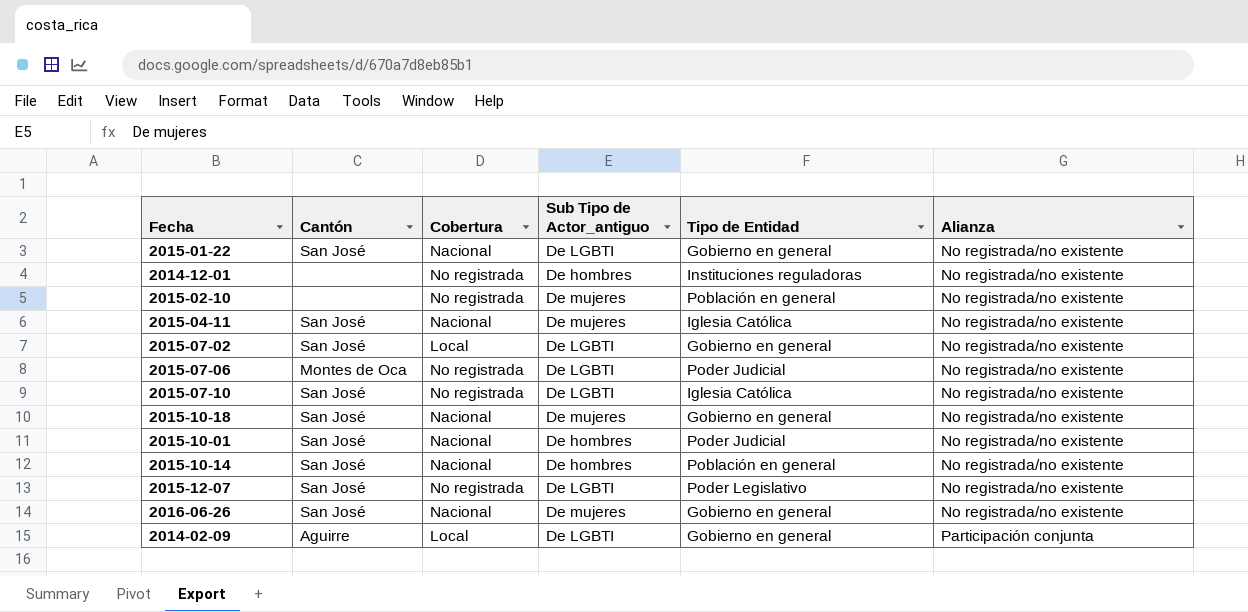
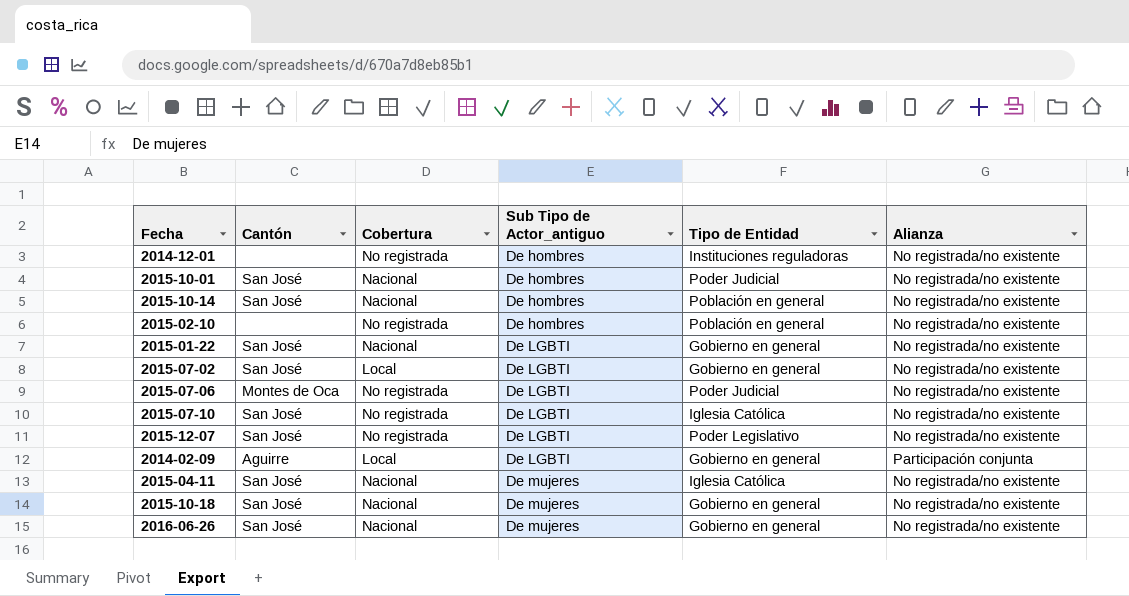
row order: Alianza ascending -> Sub Tipo de Actor_antiguo ascending
2015-02-10 | Sub Tipo de Actor_antiguo: De mujeres -> De hombres

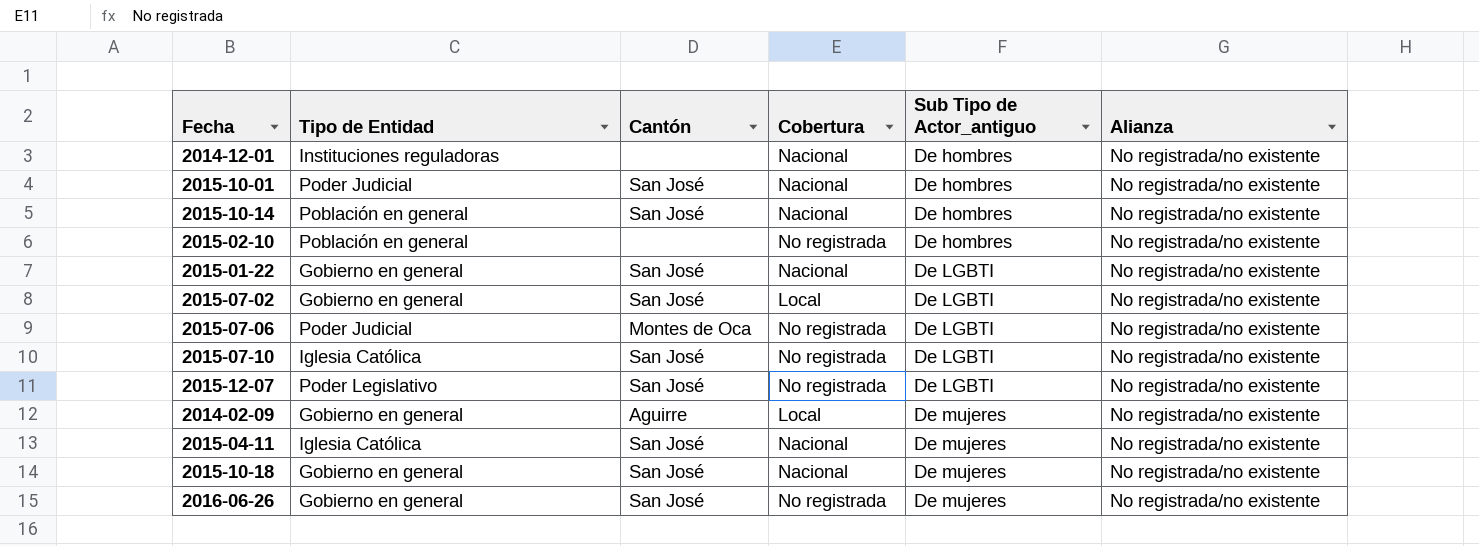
column Tipo de Entidad | position: 5 -> 2
2014-12-01 | Cobertura: No registrada -> Nacional
2014-02-09 | Sub Tipo de Actor_antiguo: De LGBTI -> De mujeres
2014-02-09 | Alianza: Participación conjunta -> No registrada/no existente
2016-06-26 | Cobertura: Nacional -> No registrada

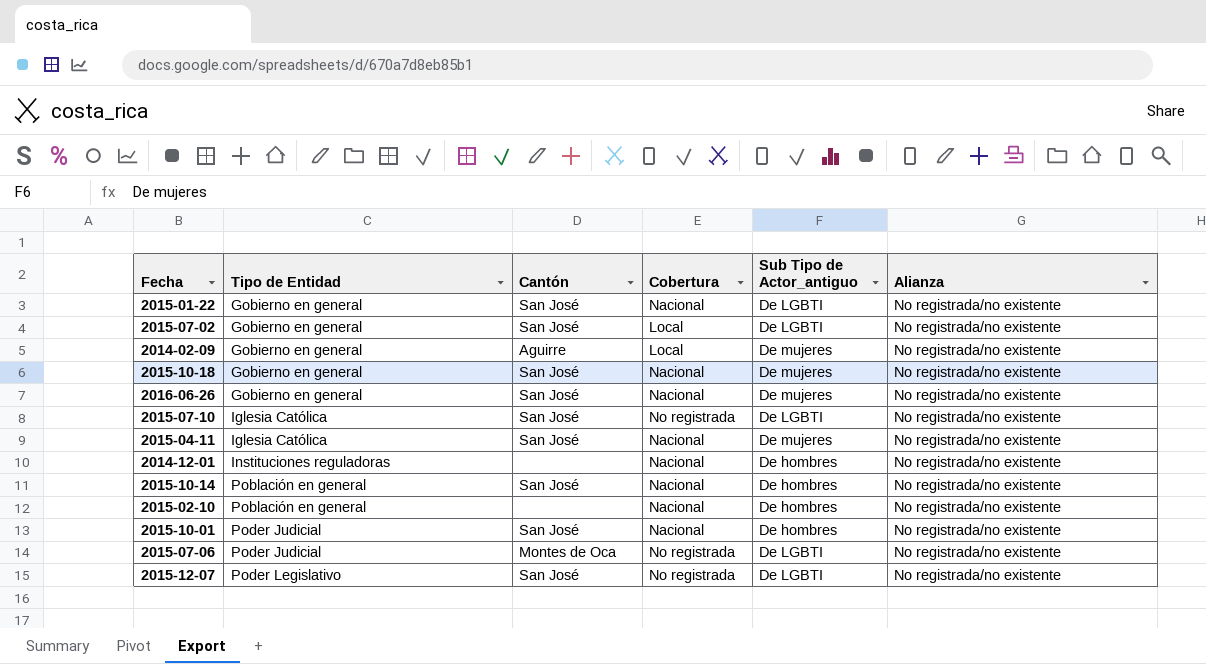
row order: Sub Tipo de Actor_antiguo ascending -> Tipo de Entidad ascending
2016-06-26 | Cobertura: No registrada -> Nacional
2015-02-10 | Cobertura: No registrada -> Nacional

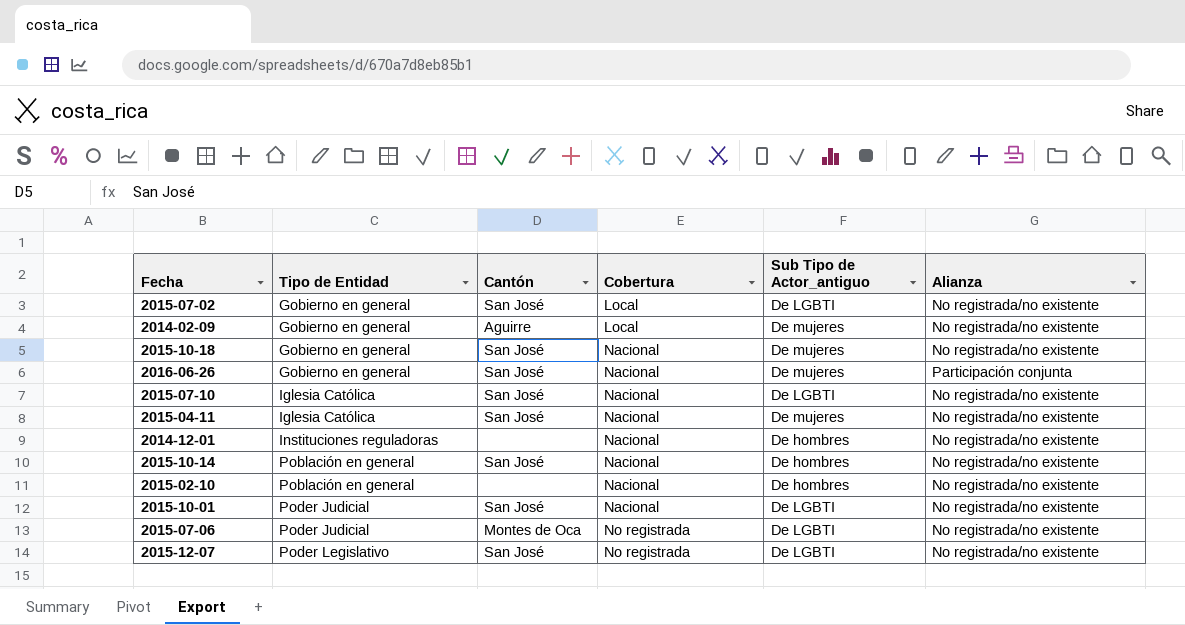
row 2015-01-22: Gobierno en general | San José | Nacional | De LGBTI | No registrada/no existente -> none
2016-06-26 | Alianza: No registrada/no existente -> Participación conjunta
2015-07-10 | Cobertura: No registrada -> Nacional
2015-10-01 | Sub Tipo de Actor_antiguo: De hombres -> De LGBTI

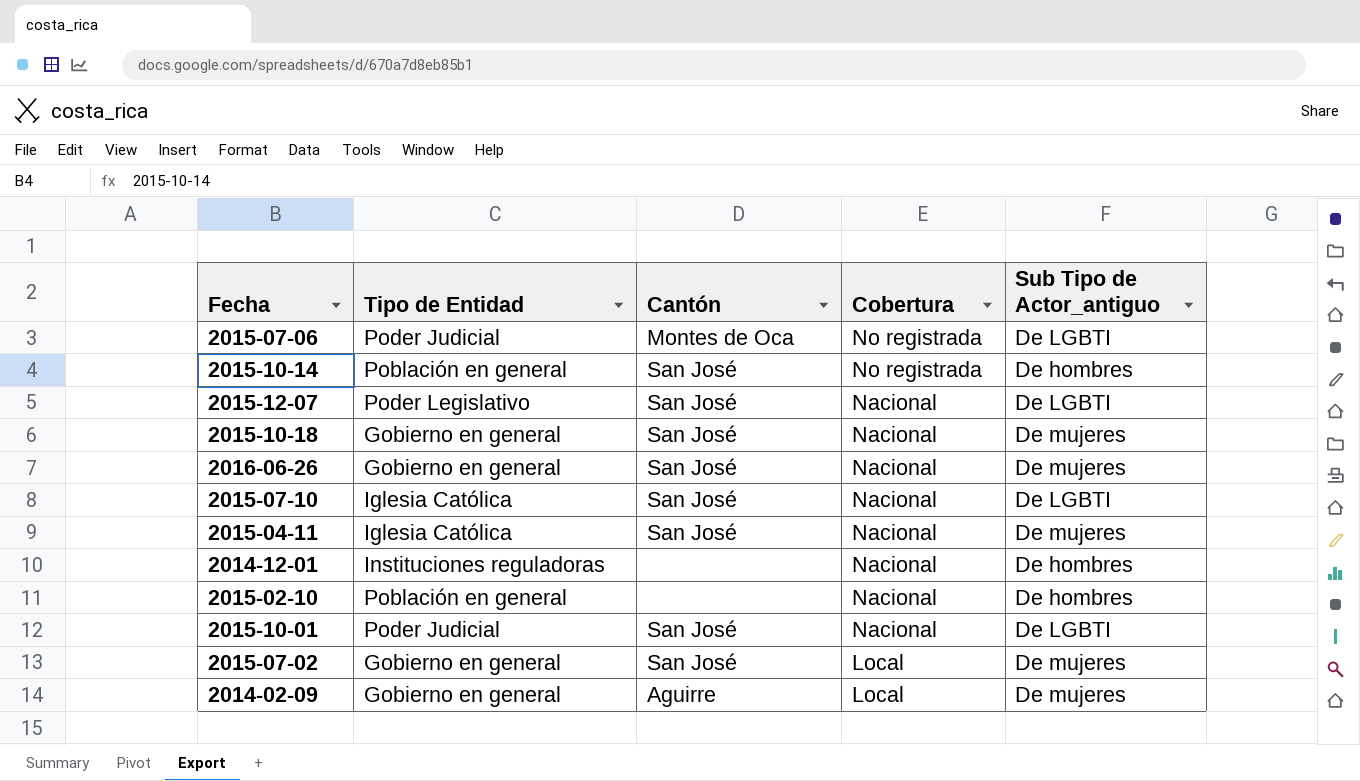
row order: Tipo de Entidad ascending -> Cobertura descending
column Alianza | position: 6 -> none
2015-10-14 | Cobertura: Nacional -> No registrada
2015-12-07 | Cobertura: No registrada -> Nacional
2015-07-02 | Sub Tipo de Actor_antiguo: De LGBTI -> De mujeres

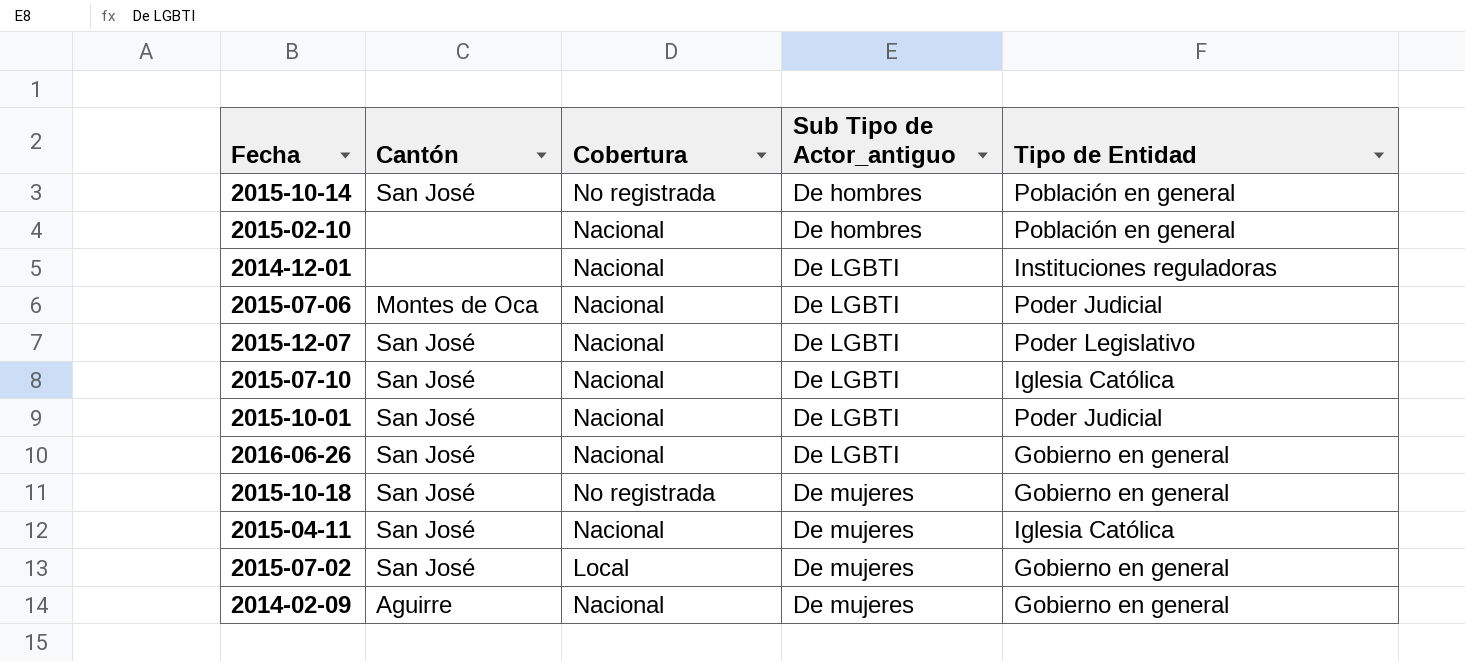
row order: Cobertura descending -> Sub Tipo de Actor_antiguo ascending
column Tipo de Entidad | position: 2 -> 5
2014-12-01 | Sub Tipo de Actor_antiguo: De hombres -> De LGBTI
2015-07-06 | Cobertura: No registrada -> Nacional
2016-06-26 | Sub Tipo de Actor_antiguo: De mujeres -> De LGBTI
2015-10-18 | Cobertura: Nacional -> No registrada
2014-02-09 | Cobertura: Local -> Nacional

